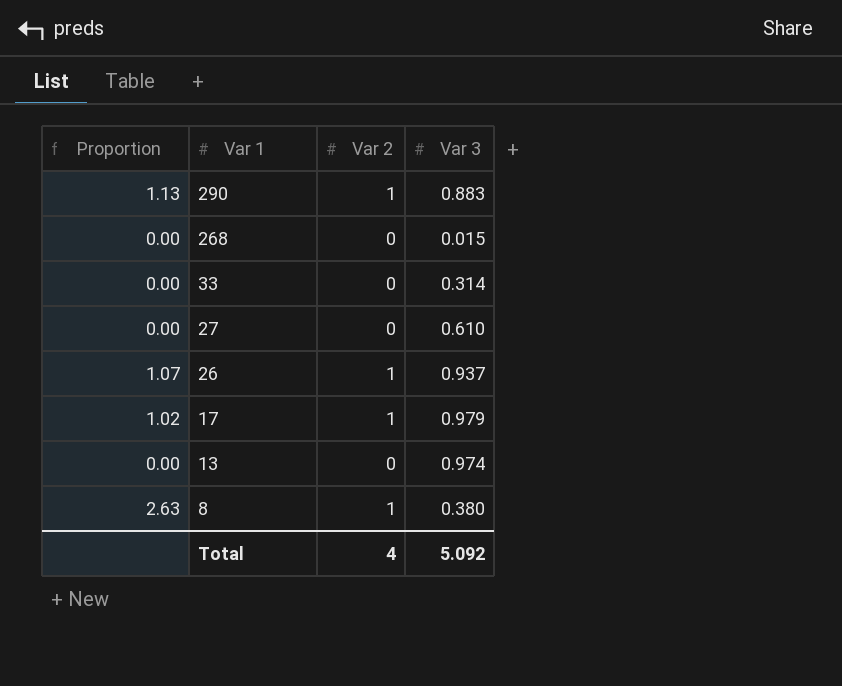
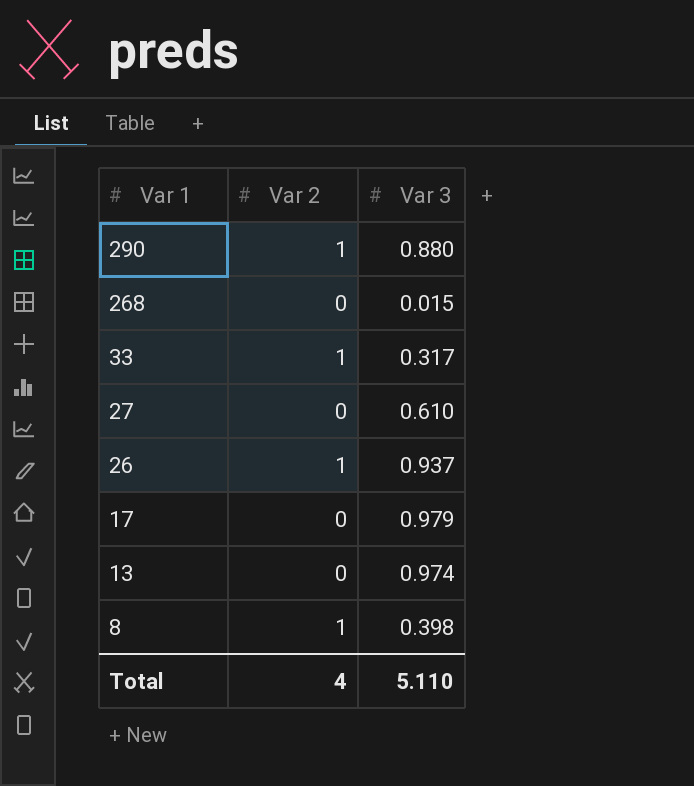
column Proportion | formula: [Var 2] / [Var 3] -> none
290 | Var 3: 0.883 -> 0.880
33 | Var 2: 0 -> 1
33 | Var 3: 0.314 -> 0.317
17 | Var 2: 1 -> 0
8 | Var 3: 0.380 -> 0.398
Total | Var 3: 5.092 -> 5.110

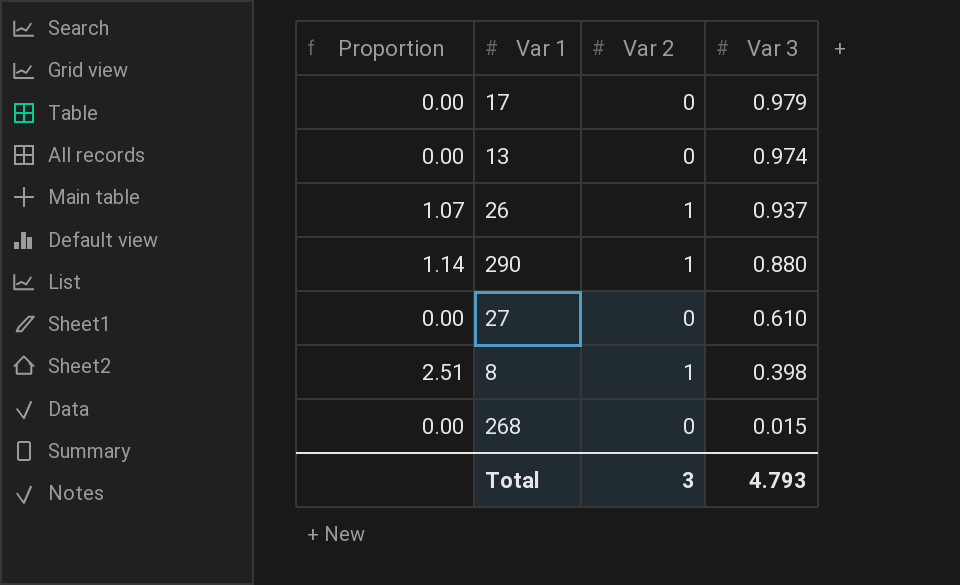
row order: Var 1 descending -> Var 3 descending
column Proportion | formula: none -> [Var 2] / [Var 3]
row 33: 1 | 0.317 -> none
Total | Var 2: 4 -> 3
Total | Var 3: 5.110 -> 4.793

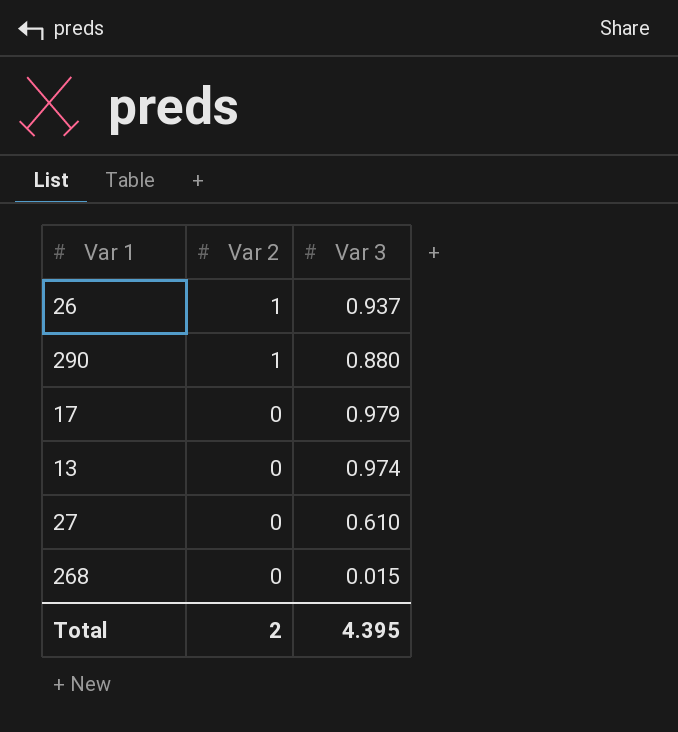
row order: Var 3 descending -> Var 2 descending
column Proportion | formula: [Var 2] / [Var 3] -> none
row 8: 2.51 | 1 | 0.398 -> none
Total | Var 2: 3 -> 2
Total | Var 3: 4.793 -> 4.395

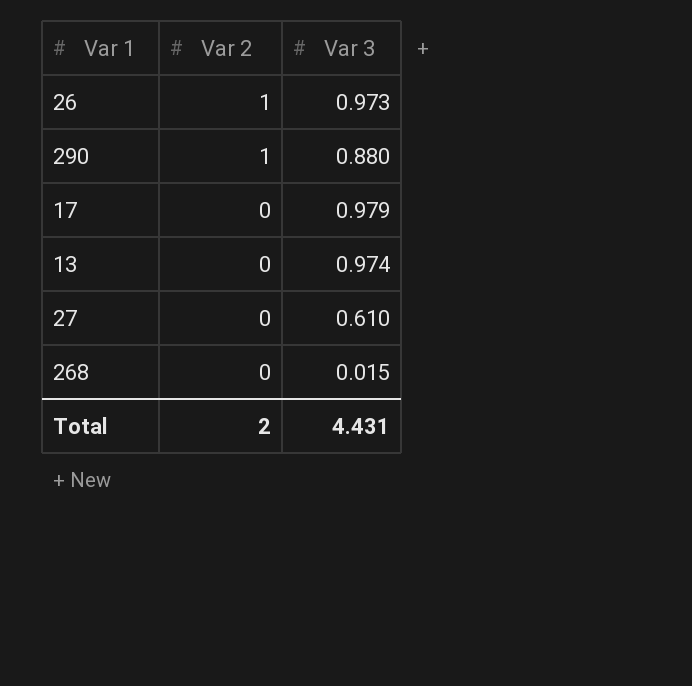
26 | Var 3: 0.937 -> 0.973
Total | Var 3: 4.395 -> 4.431

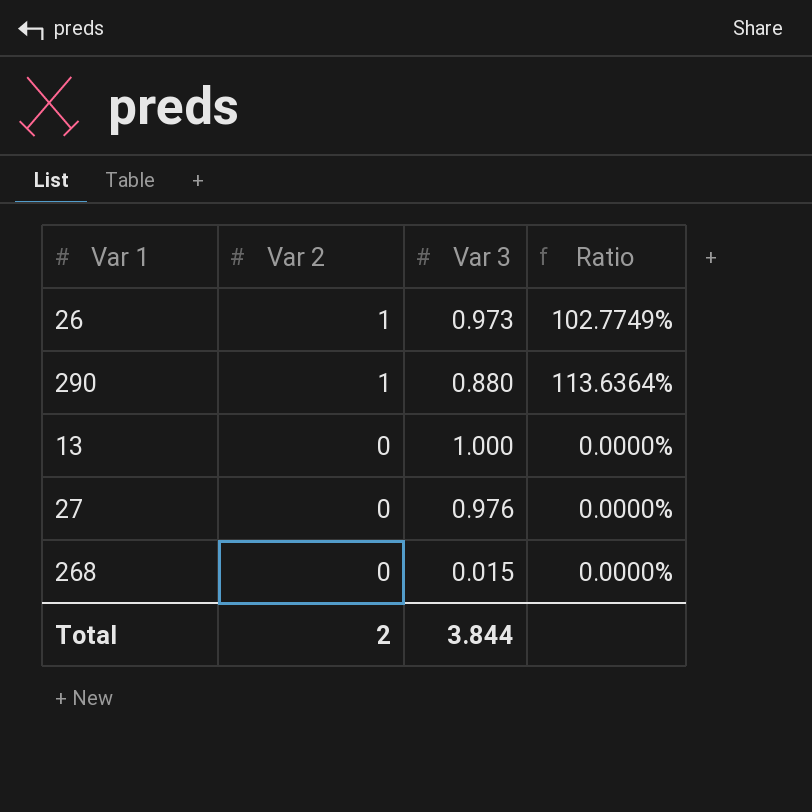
column Ratio | formula: none -> [Var 2] / [Var 3]
row 17: 0 | 0.979 -> none
13 | Var 3: 0.974 -> 1.000
27 | Var 3: 0.610 -> 0.976
Total | Var 3: 4.431 -> 3.844

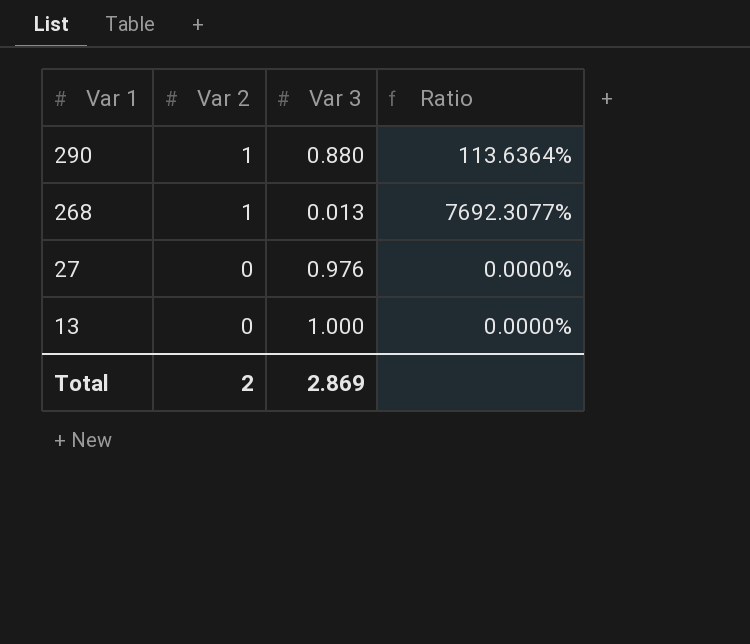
row order: Var 2 descending -> Var 1 descending
row 26: 1 | 0.973 | 102.7749% -> none
268 | Var 2: 0 -> 1
268 | Var 3: 0.015 -> 0.013
268 | Ratio: 0.0000% -> 7692.3077%
Total | Var 3: 3.844 -> 2.869

